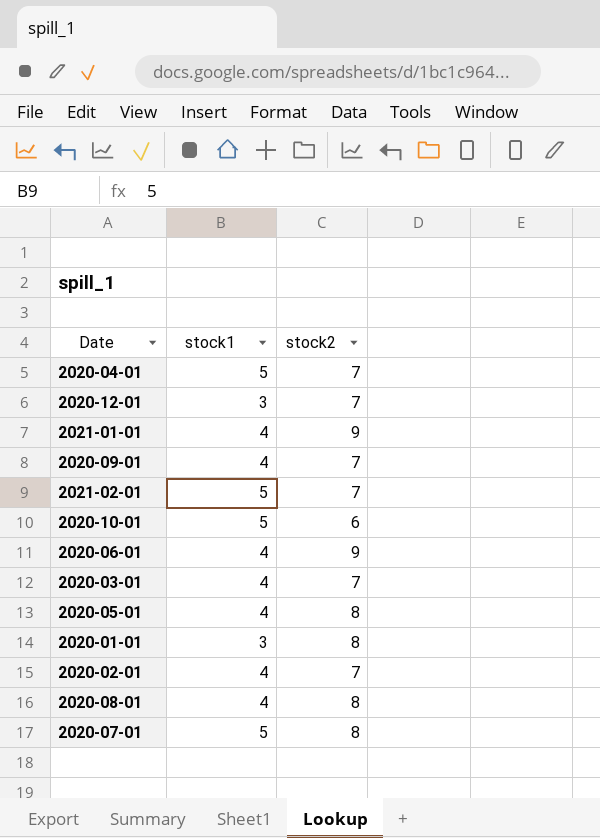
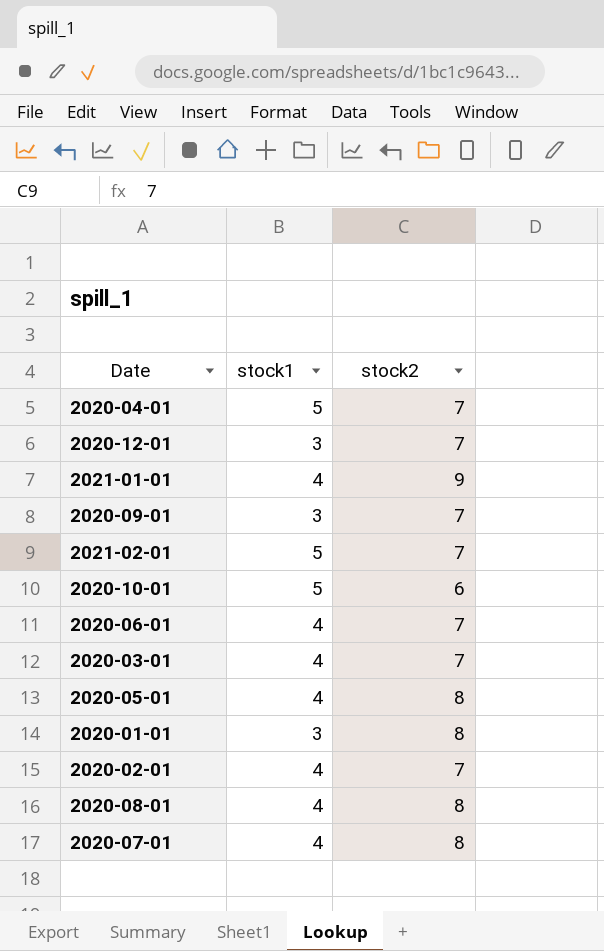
2020-09-01 | stock1: 4 -> 3
2020-06-01 | stock2: 9 -> 7
2020-07-01 | stock1: 5 -> 4

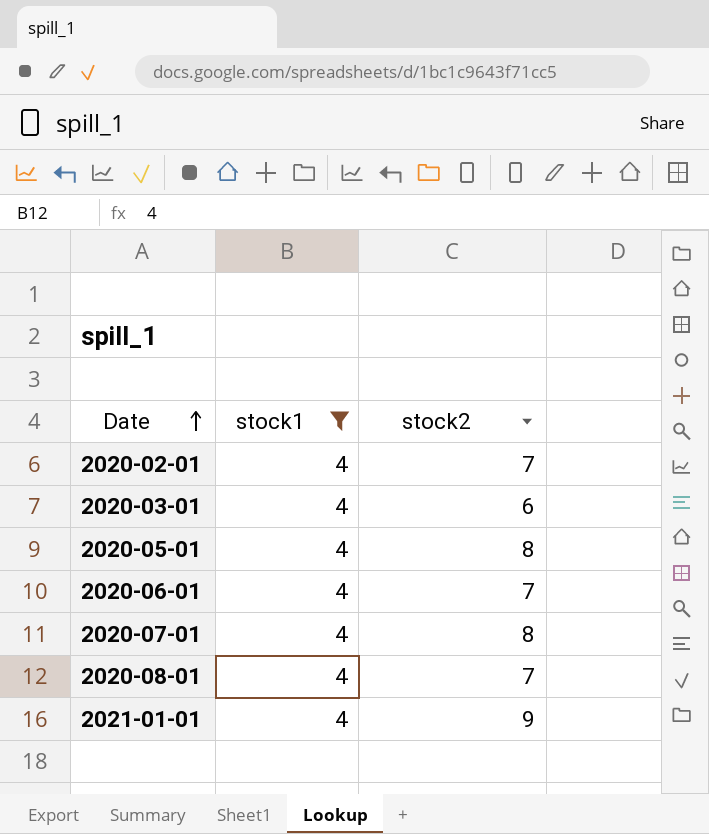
filter: none -> stock1 = 4
row order: none -> Date ascending
2020-03-01 | stock2: 7 -> 6
2020-08-01 | stock2: 8 -> 7

